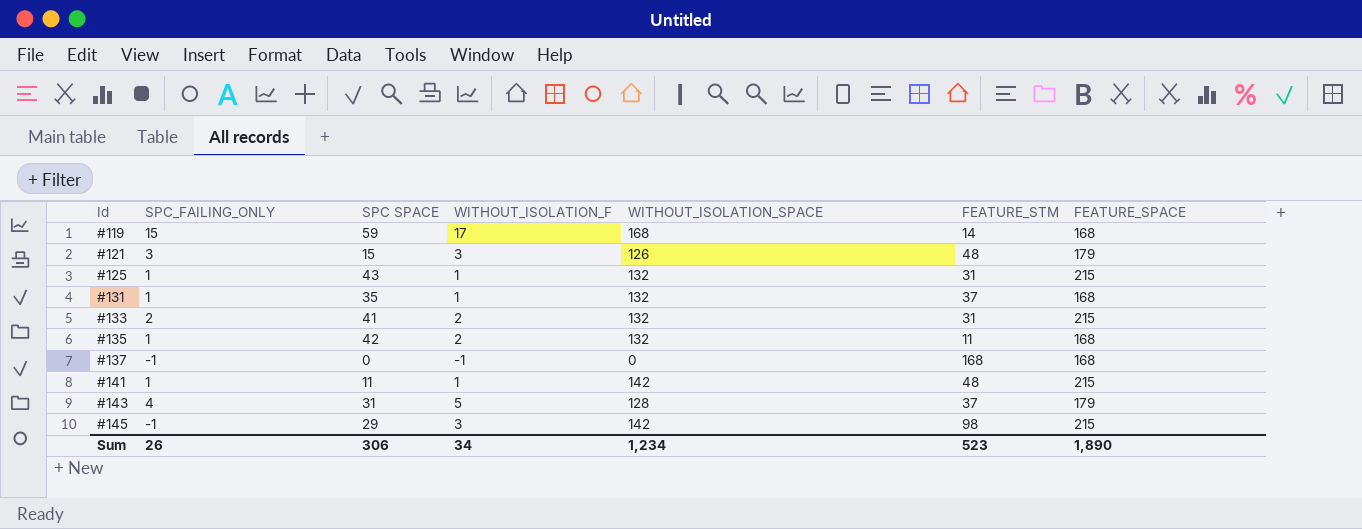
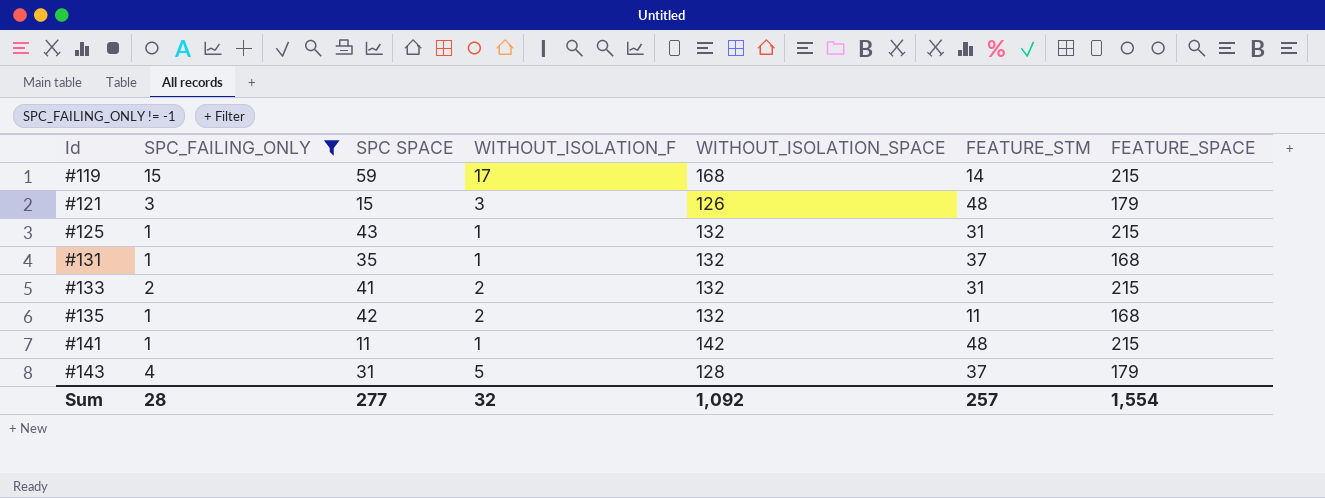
filter: none -> SPC_FAILING_ONLY != -1
#119 | FEATURE_SPACE: 168 -> 215
Sum | SPC_FAILING_ONLY: 26 -> 28
Sum | SPC SPACE: 306 -> 277
Sum | WITHOUT_ISOLATION_F: 34 -> 32
Sum | WITHOUT_ISOLATION_SPACE: 1,234 -> 1,092
Sum | FEATURE_STM: 523 -> 257
Sum | FEATURE_SPACE: 1,890 -> 1,554

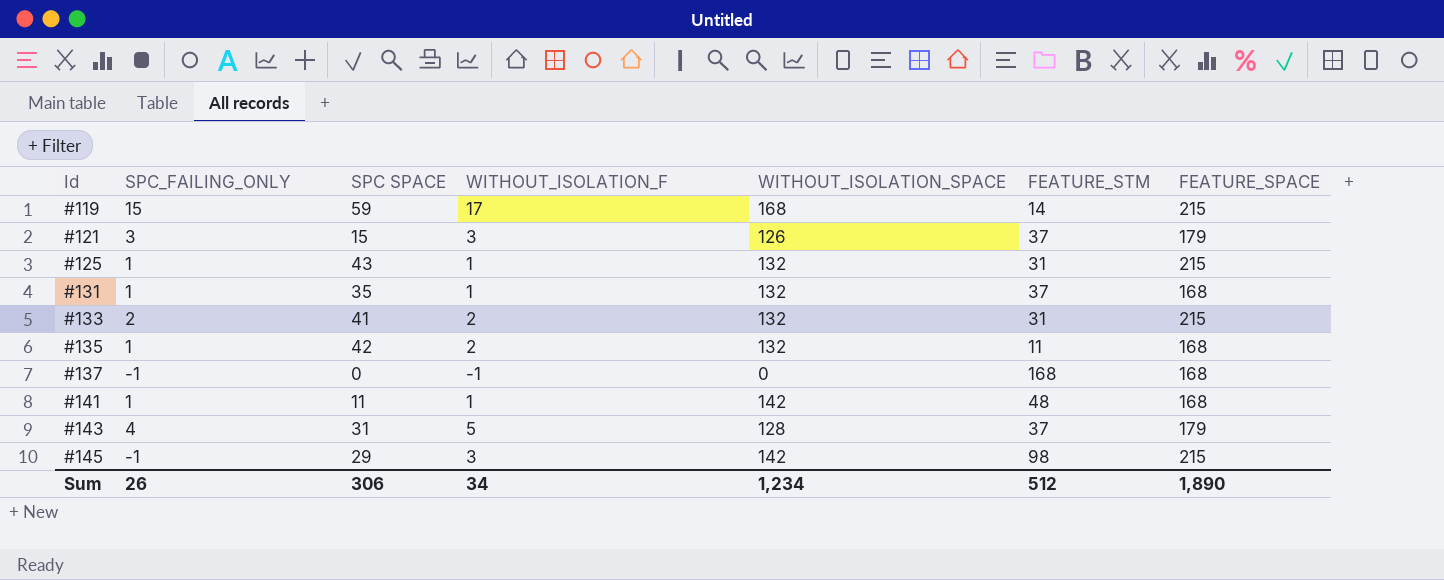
filter: SPC_FAILING_ONLY != -1 -> none
#121 | FEATURE_STM: 48 -> 37
#141 | FEATURE_SPACE: 215 -> 168
Sum | SPC_FAILING_ONLY: 28 -> 26
Sum | SPC SPACE: 277 -> 306
Sum | WITHOUT_ISOLATION_F: 32 -> 34
Sum | WITHOUT_ISOLATION_SPACE: 1,092 -> 1,234
Sum | FEATURE_STM: 257 -> 512
Sum | FEATURE_SPACE: 1,554 -> 1,890

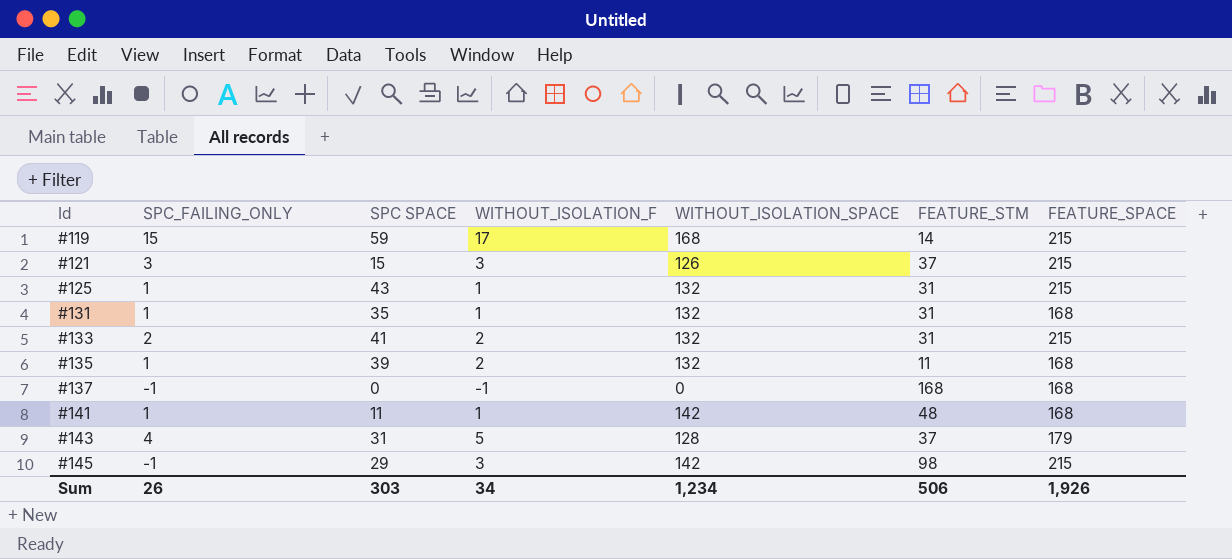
#121 | FEATURE_SPACE: 179 -> 215
#131 | FEATURE_STM: 37 -> 31
#135 | SPC SPACE: 42 -> 39
Sum | SPC SPACE: 306 -> 303
Sum | FEATURE_STM: 512 -> 506
Sum | FEATURE_SPACE: 1,890 -> 1,926

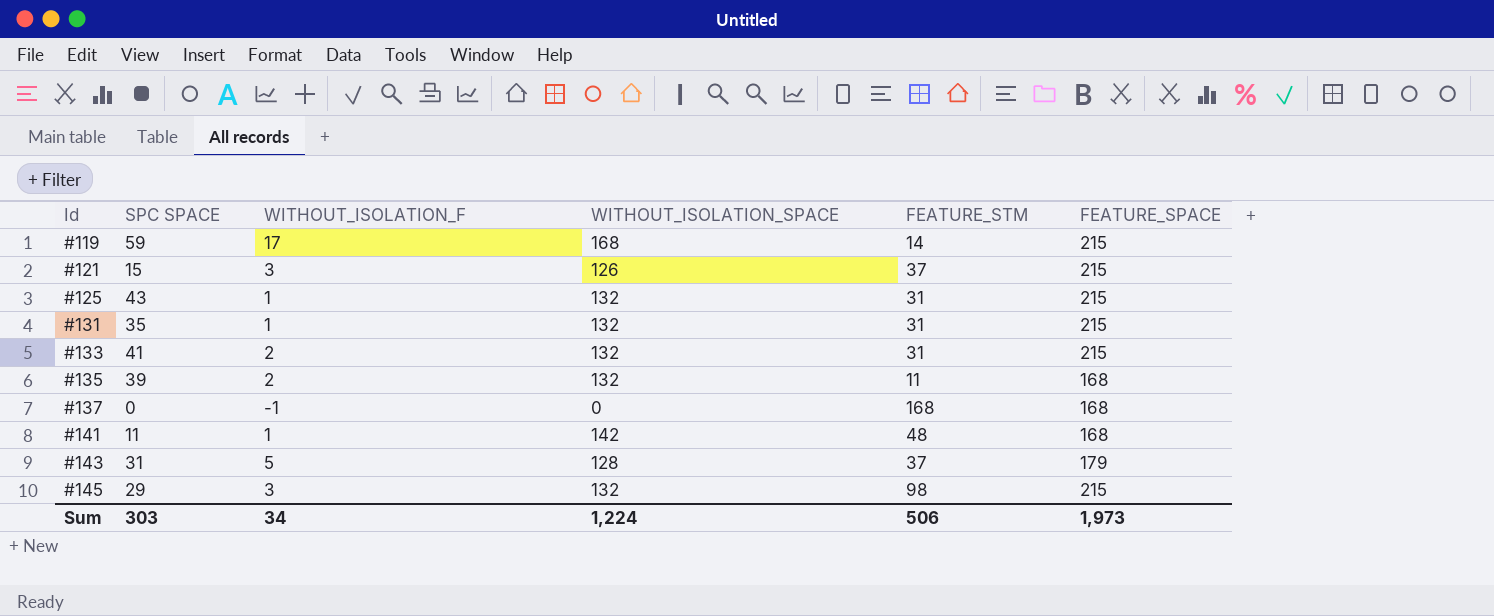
column SPC_FAILING_ONLY | position: 2 -> none
#131 | FEATURE_SPACE: 168 -> 215
#145 | WITHOUT_ISOLATION_SPACE: 142 -> 132
Sum | WITHOUT_ISOLATION_SPACE: 1,234 -> 1,224
Sum | FEATURE_SPACE: 1,926 -> 1,973

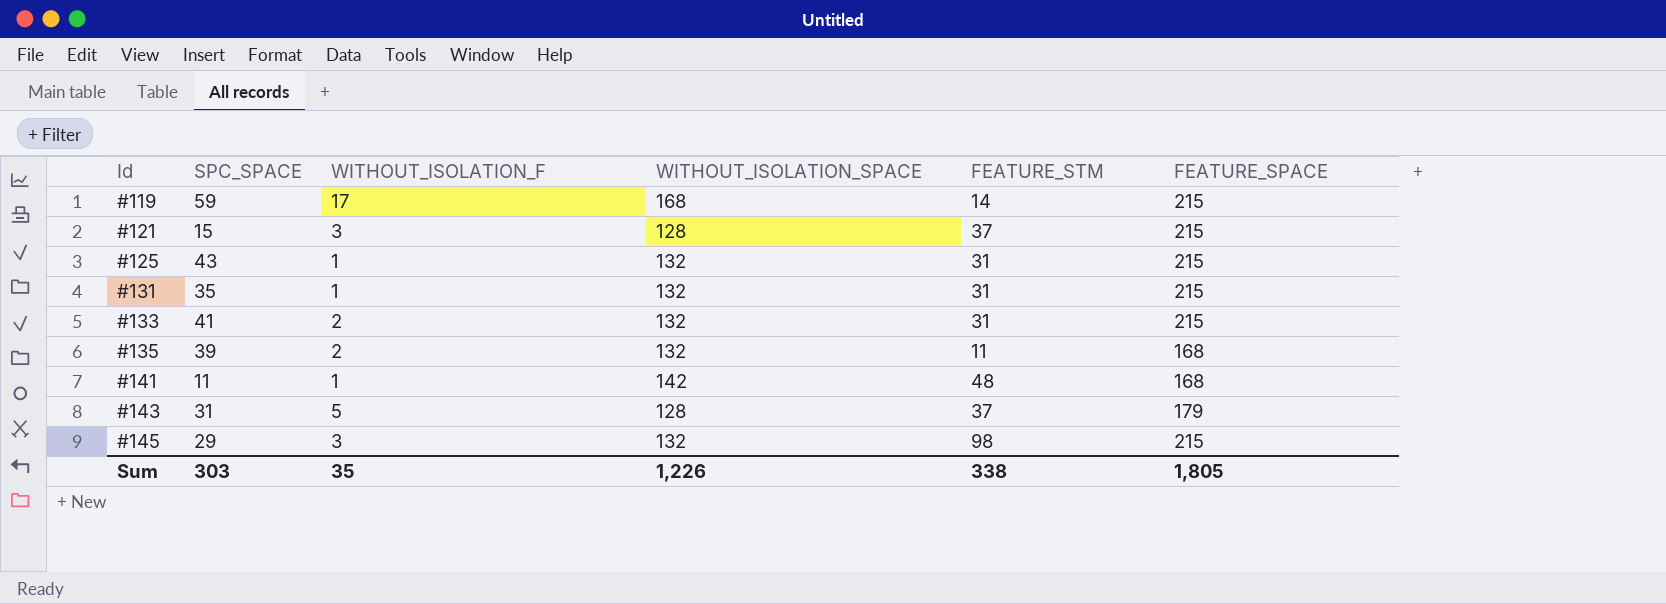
column name: SPC SPACE -> SPC_SPACE
row #137: 0 | -1 | 0 | 168 | 168 -> none
#121 | WITHOUT_ISOLATION_SPACE: 126 -> 128
Sum | WITHOUT_ISOLATION_F: 34 -> 35
Sum | WITHOUT_ISOLATION_SPACE: 1,224 -> 1,226
Sum | FEATURE_STM: 506 -> 338
Sum | FEATURE_SPACE: 1,973 -> 1,805

